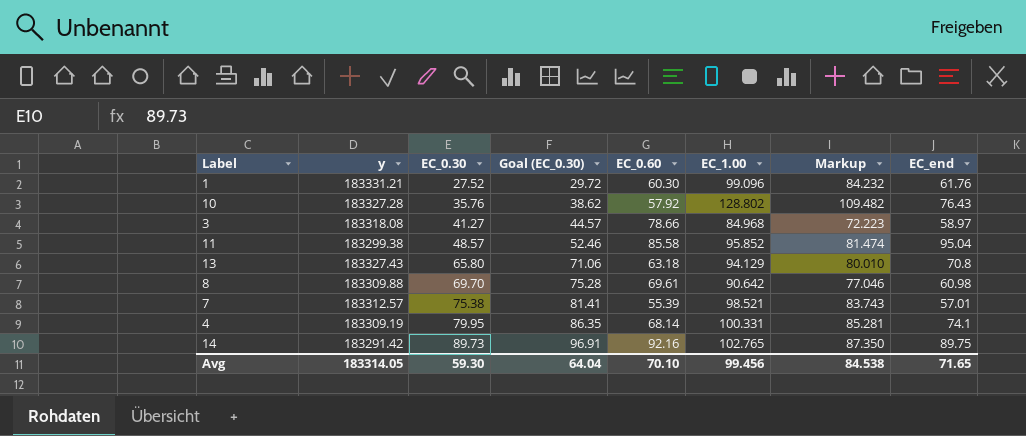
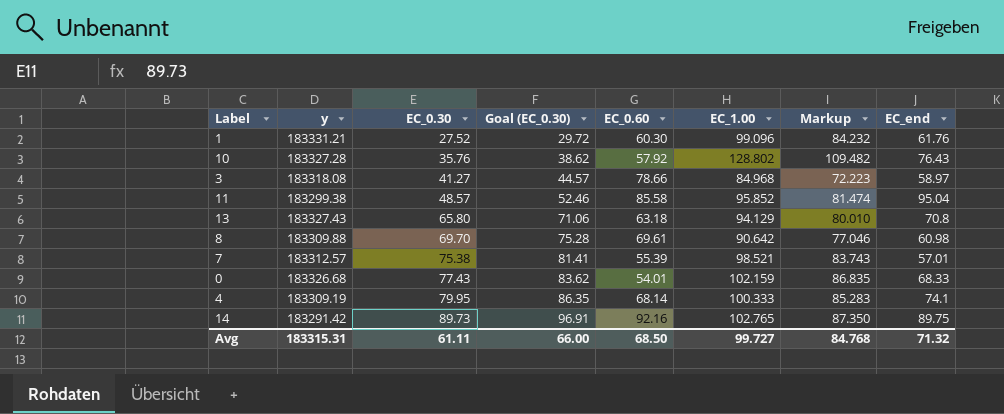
row 0: none -> 183326.68 | 77.43 | 83.62 | 54.01 | 102.159 | 86.835 | 68.33
4 | EC_1.00: 100.331 -> 100.333
4 | Markup: 85.281 -> 85.283
Avg | y: 183314.05 -> 183315.31
Avg | EC_0.30: 59.30 -> 61.11
Avg | Goal (EC_0.30): 64.04 -> 66.00
Avg | EC_0.60: 70.10 -> 68.50
Avg | EC_1.00: 99.456 -> 99.727
Avg | Markup: 84.538 -> 84.768
Avg | EC_end: 71.65 -> 71.32

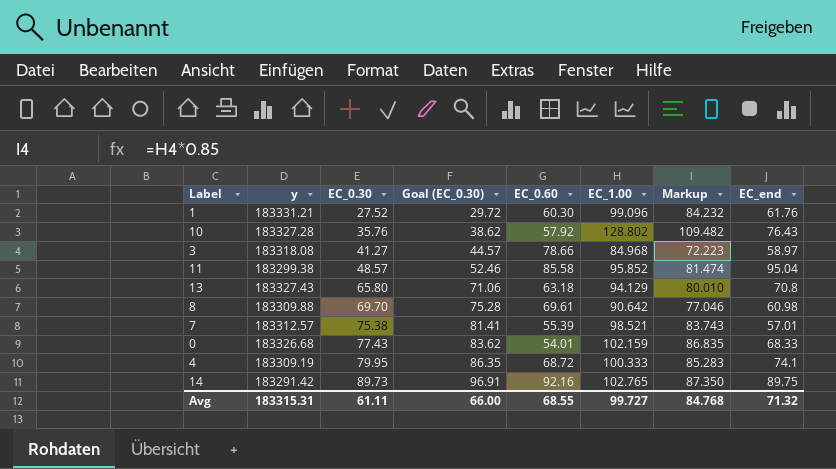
4 | EC_0.60: 68.14 -> 68.72
Avg | EC_0.60: 68.50 -> 68.55

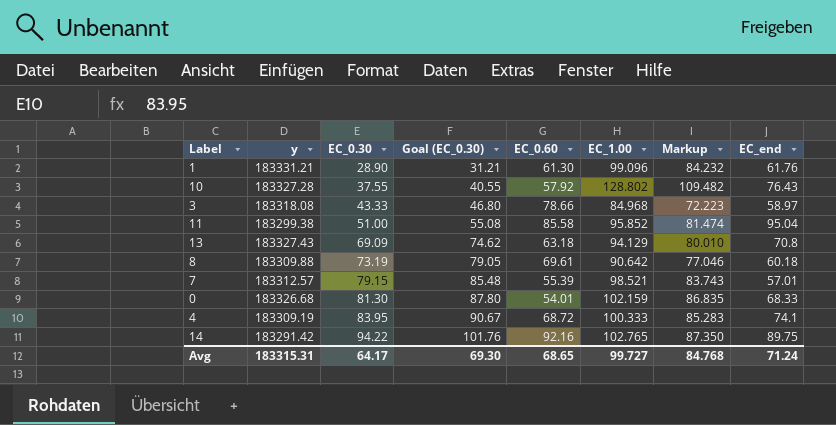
1 | EC_0.30: 27.52 -> 28.90
1 | Goal (EC_0.30): 29.72 -> 31.21
1 | EC_0.60: 60.30 -> 61.30
10 | EC_0.30: 35.76 -> 37.55
10 | Goal (EC_0.30): 38.62 -> 40.55
3 | EC_0.30: 41.27 -> 43.33
3 | Goal (EC_0.30): 44.57 -> 46.80
11 | EC_0.30: 48.57 -> 51.00
11 | Goal (EC_0.30): 52.46 -> 55.08
13 | EC_0.30: 65.80 -> 69.09
13 | Goal (EC_0.30): 71.06 -> 74.62
8 | EC_0.30: 69.70 -> 73.19
8 | Goal (EC_0.30): 75.28 -> 79.05
8 | EC_end: 60.98 -> 60.18
7 | EC_0.30: 75.38 -> 79.15
7 | Goal (EC_0.30): 81.41 -> 85.48
0 | EC_0.30: 77.43 -> 81.30
0 | Goal (EC_0.30): 83.62 -> 87.80
4 | EC_0.30: 79.95 -> 83.95
4 | Goal (EC_0.30): 86.35 -> 90.67
14 | EC_0.30: 89.73 -> 94.22
14 | Goal (EC_0.30): 96.91 -> 101.76
Avg | EC_0.30: 61.11 -> 64.17
Avg | Goal (EC_0.30): 66.00 -> 69.30
Avg | EC_0.60: 68.55 -> 68.65
Avg | EC_end: 71.32 -> 71.24

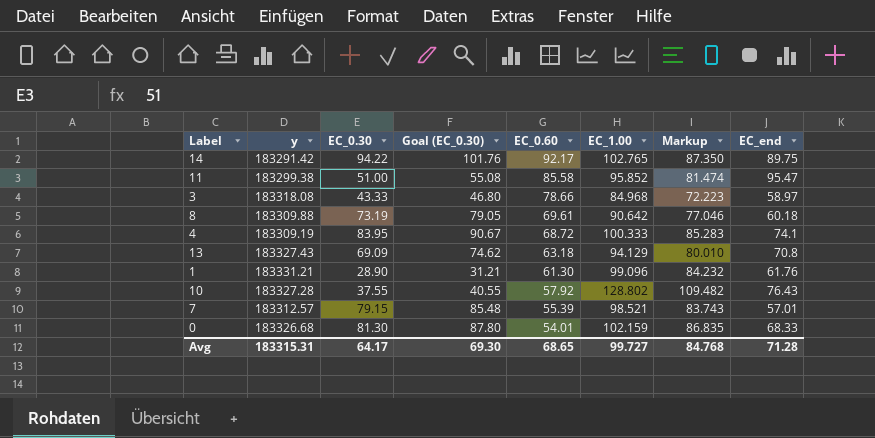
row order: EC_0.30 ascending -> EC_0.60 descending
14 | EC_0.60: 92.16 -> 92.17
11 | EC_end: 95.04 -> 95.47
Avg | EC_end: 71.24 -> 71.28

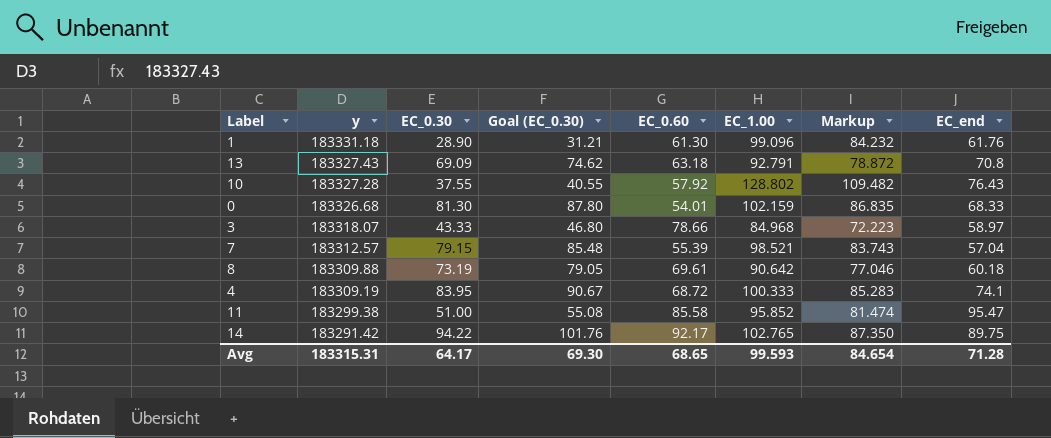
row order: EC_0.60 descending -> y descending
1 | y: 183331.21 -> 183331.18
13 | EC_1.00: 94.129 -> 92.791
13 | Markup: 80.010 -> 78.872
3 | y: 183318.08 -> 183318.07
7 | EC_end: 57.01 -> 57.04
Avg | EC_1.00: 99.727 -> 99.593
Avg | Markup: 84.768 -> 84.654

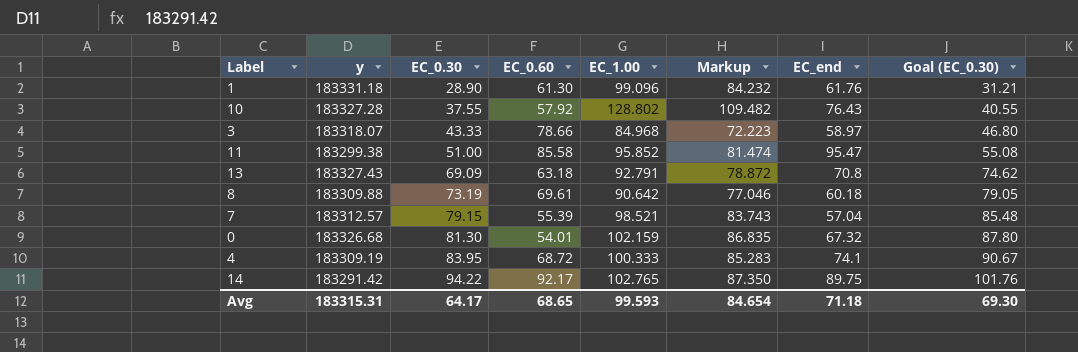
row order: y descending -> EC_0.30 ascending
column Goal (EC_0.30) | position: 4 -> 8
0 | EC_end: 68.33 -> 67.32
Avg | EC_end: 71.28 -> 71.18

